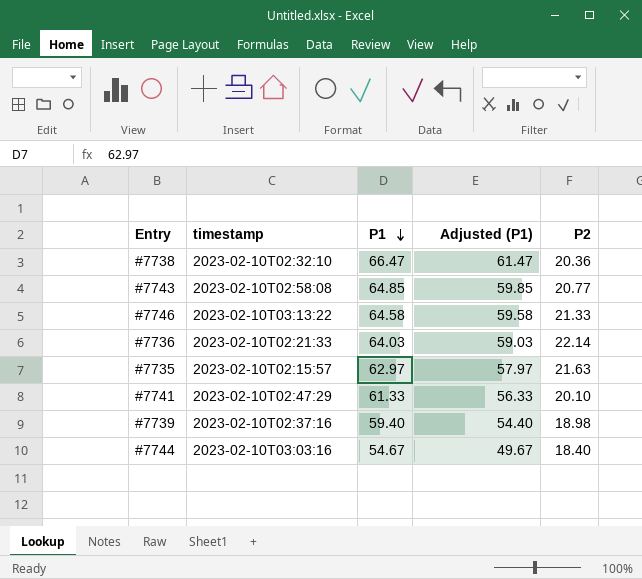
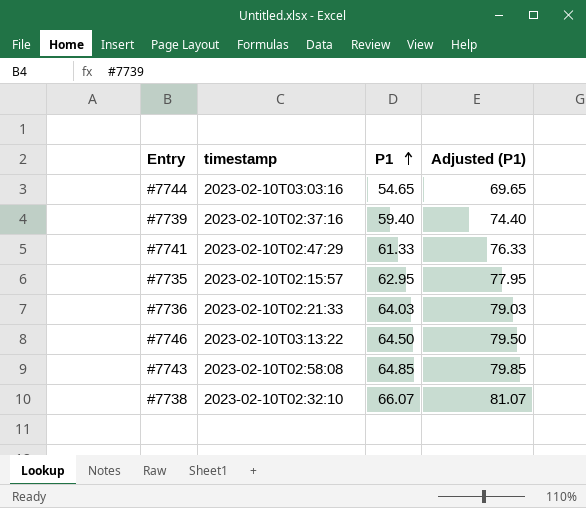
row order: P1 descending -> P1 ascending
column P2 | position: 5 -> none
column Adjusted (P1) | formula: [P1] - 5 -> [P1] + 15
#7744 | P1: 54.67 -> 54.65
#7735 | P1: 62.97 -> 62.95
#7746 | P1: 64.58 -> 64.50
#7738 | P1: 66.47 -> 66.07

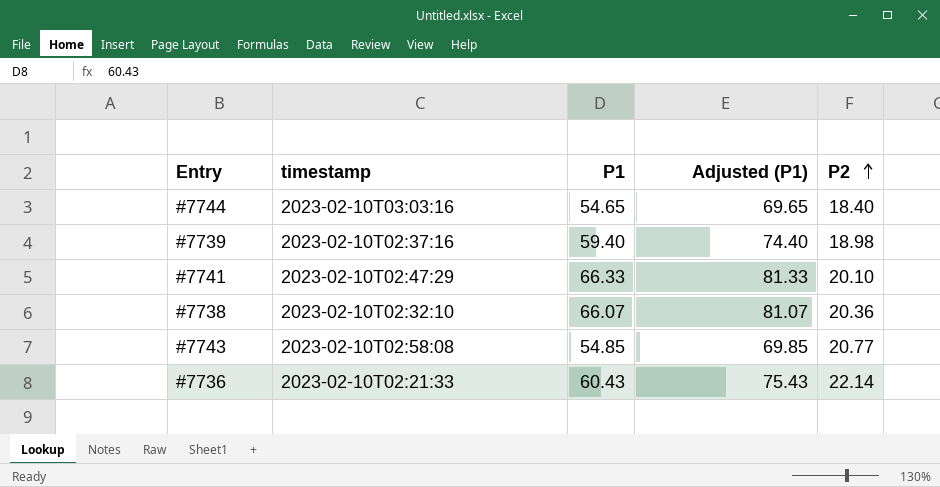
row order: P1 ascending -> P2 ascending
column P2 | position: none -> 5
row #7735: 2023-02-10T02:15:57 | 62.95 | 77.95 -> none
row #7746: 2023-02-10T03:13:22 | 64.50 | 79.50 -> none
#7741 | P1: 61.33 -> 66.33
#7741 | Adjusted (P1): 76.33 -> 81.33
#7743 | P1: 64.85 -> 54.85
#7743 | Adjusted (P1): 79.85 -> 69.85
#7736 | P1: 64.03 -> 60.43
#7736 | Adjusted (P1): 79.03 -> 75.43

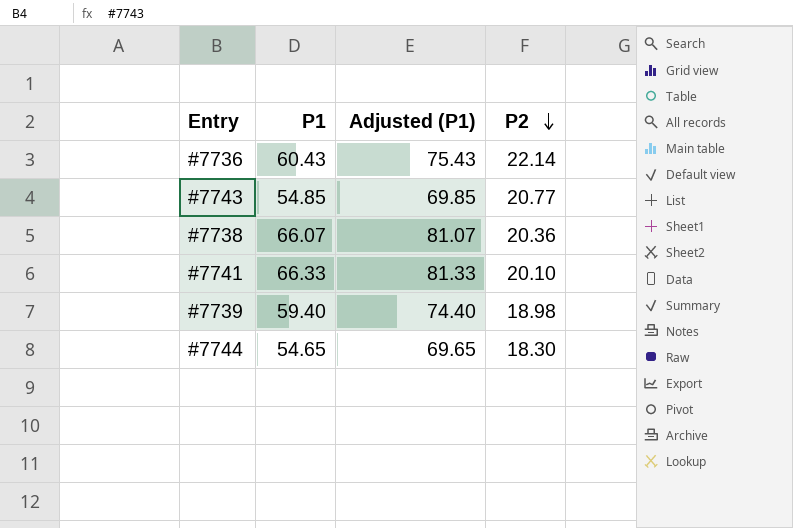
row order: P2 ascending -> P2 descending
column timestamp | position: 2 -> none
#7744 | P2: 18.40 -> 18.30

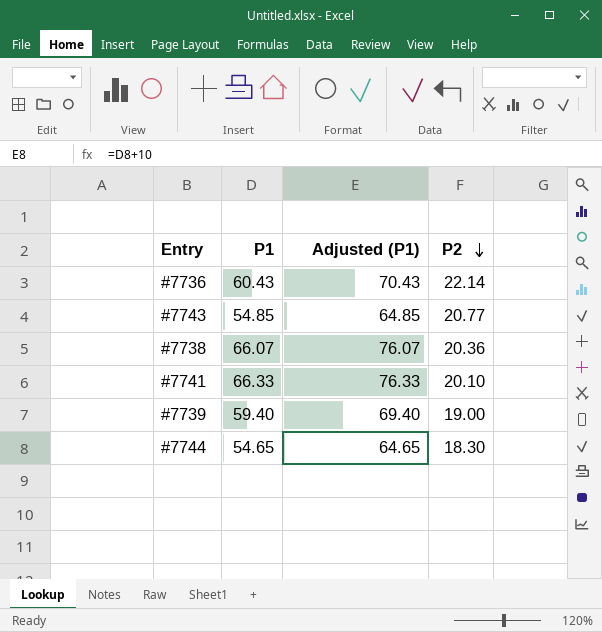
column Adjusted (P1) | formula: [P1] + 15 -> [P1] + 10
#7739 | P2: 18.98 -> 19.00

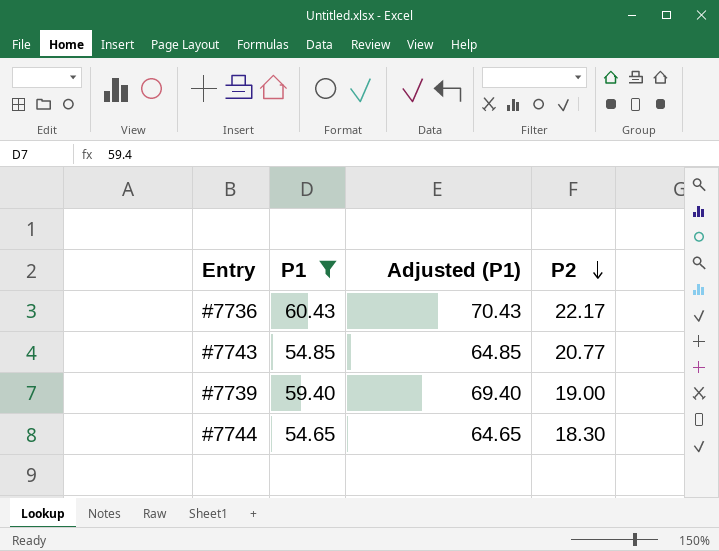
filter: none -> P1 <= 60.43
#7736 | P2: 22.14 -> 22.17

